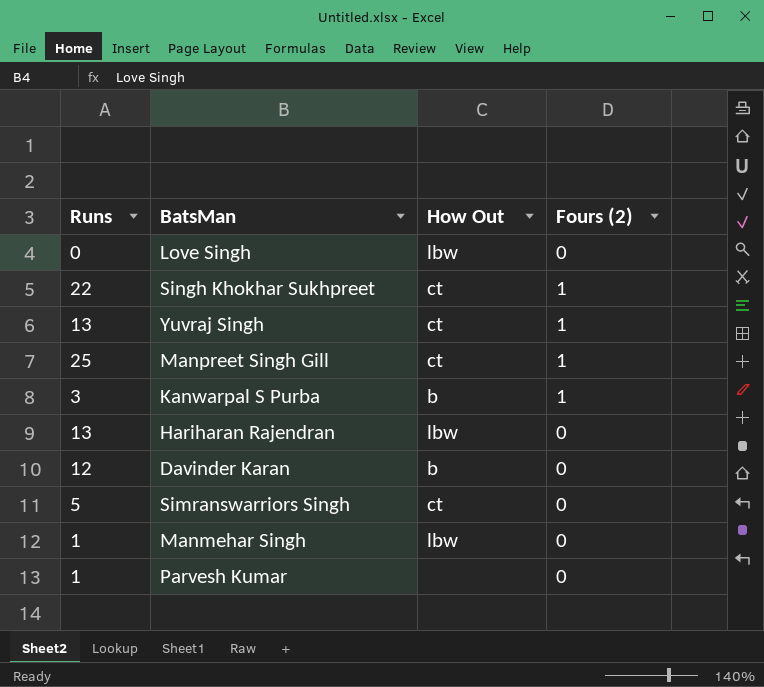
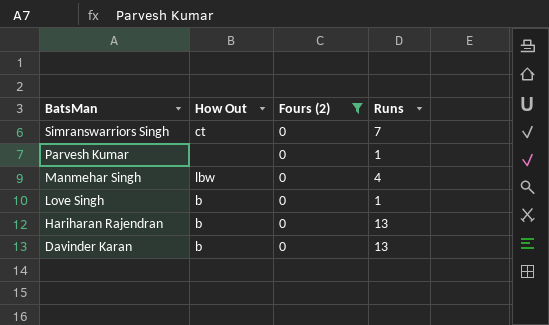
filter: none -> Fours (2) = 0
row order: none -> BatsMan descending
column Runs | position: 1 -> 4
Simranswarriors Singh | Runs: 5 -> 7
Manmehar Singh | Runs: 1 -> 4
Love Singh | How Out: lbw -> b
Love Singh | Runs: 0 -> 1
Hariharan Rajendran | How Out: lbw -> b
Davinder Karan | Runs: 12 -> 13

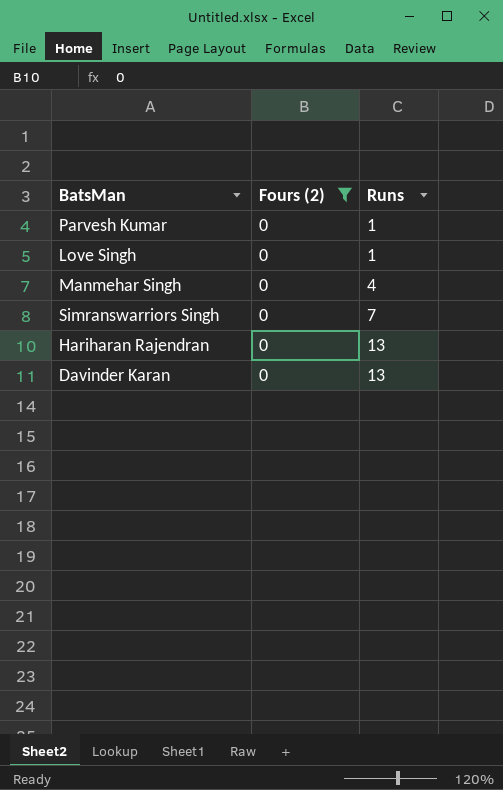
row order: BatsMan descending -> Runs ascending
column How Out | position: 2 -> none

